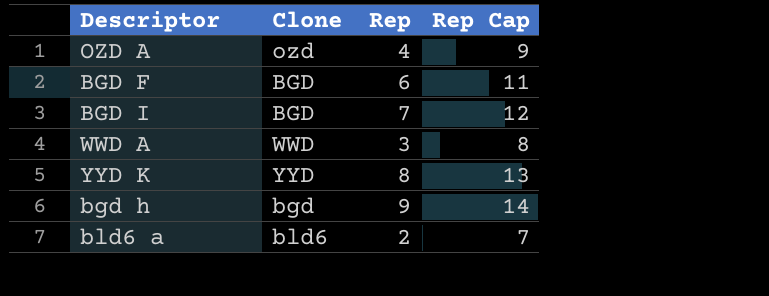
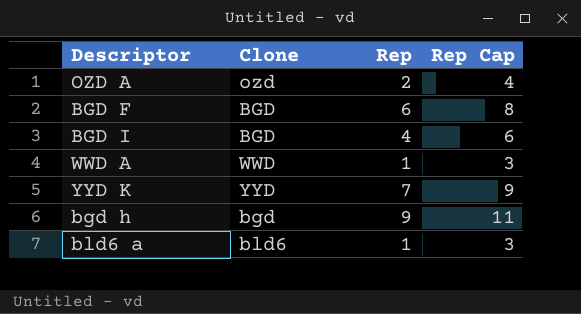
column Rep Cap | formula: [Rep] + 5 -> [Rep] + 2
OZD A | Rep: 4 -> 2
BGD I | Rep: 7 -> 4
WWD A | Rep: 3 -> 1
YYD K | Rep: 8 -> 7
bld6 a | Rep: 2 -> 1

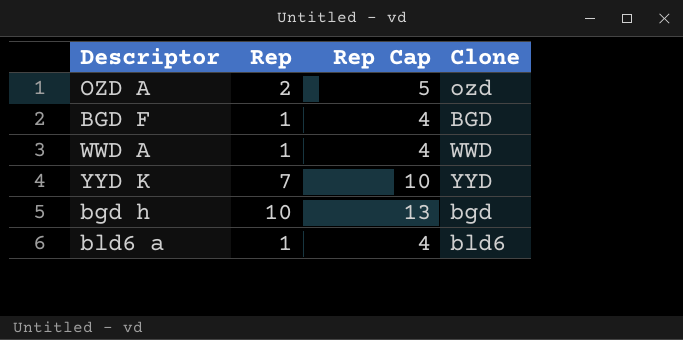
column Rep Cap | formula: [Rep] + 2 -> [Rep] + 3
column Clone | position: 2 -> 4
row BGD I: BGD | 4 | 6 -> none
BGD F | Rep: 6 -> 1
bgd h | Rep: 9 -> 10

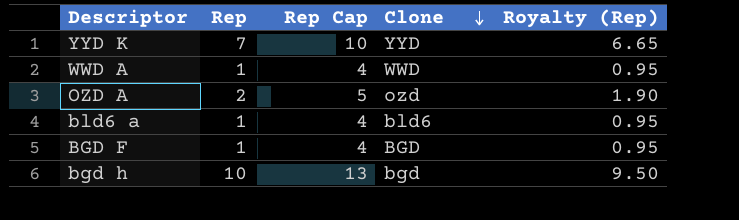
row order: none -> Clone descending
column Royalty (Rep) | formula: none -> [Rep] * 0.95

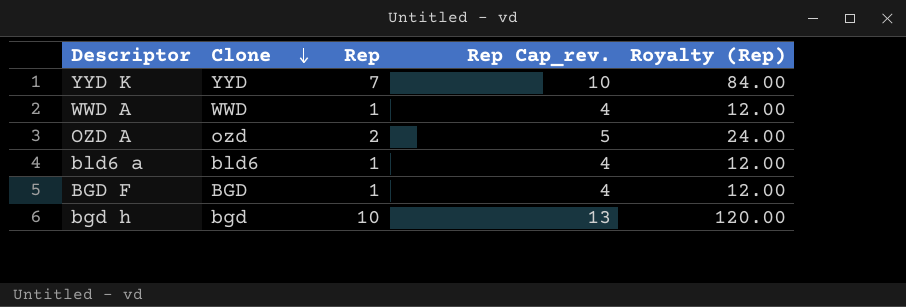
column Clone | position: 4 -> 2
column name: Rep Cap -> Rep Cap_rev.
column Royalty (Rep) | formula: [Rep] * 0.95 -> [Rep] * 12

